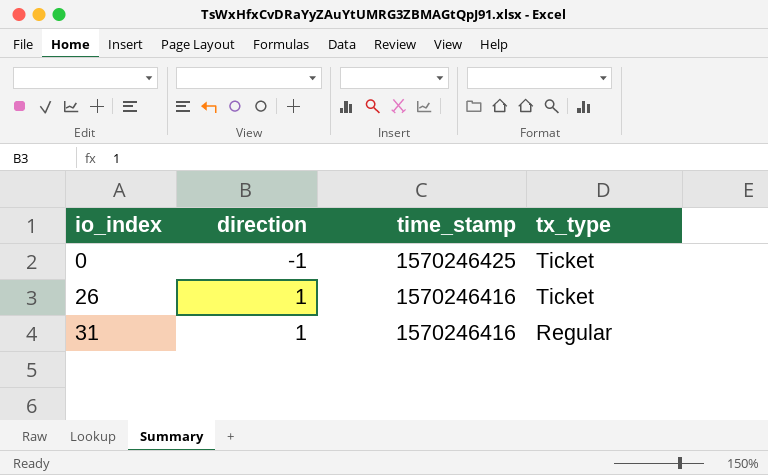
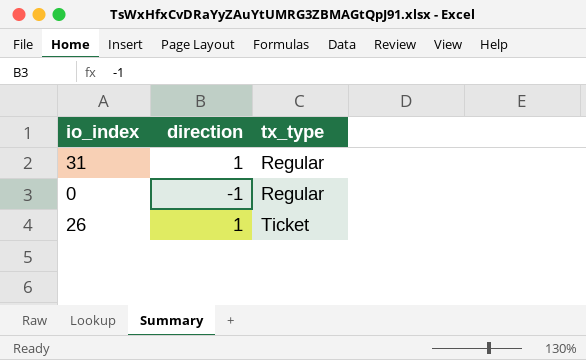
row order: io_index ascending -> tx_type ascending
column time_stamp | position: 3 -> none
0 | tx_type: Ticket -> Regular

